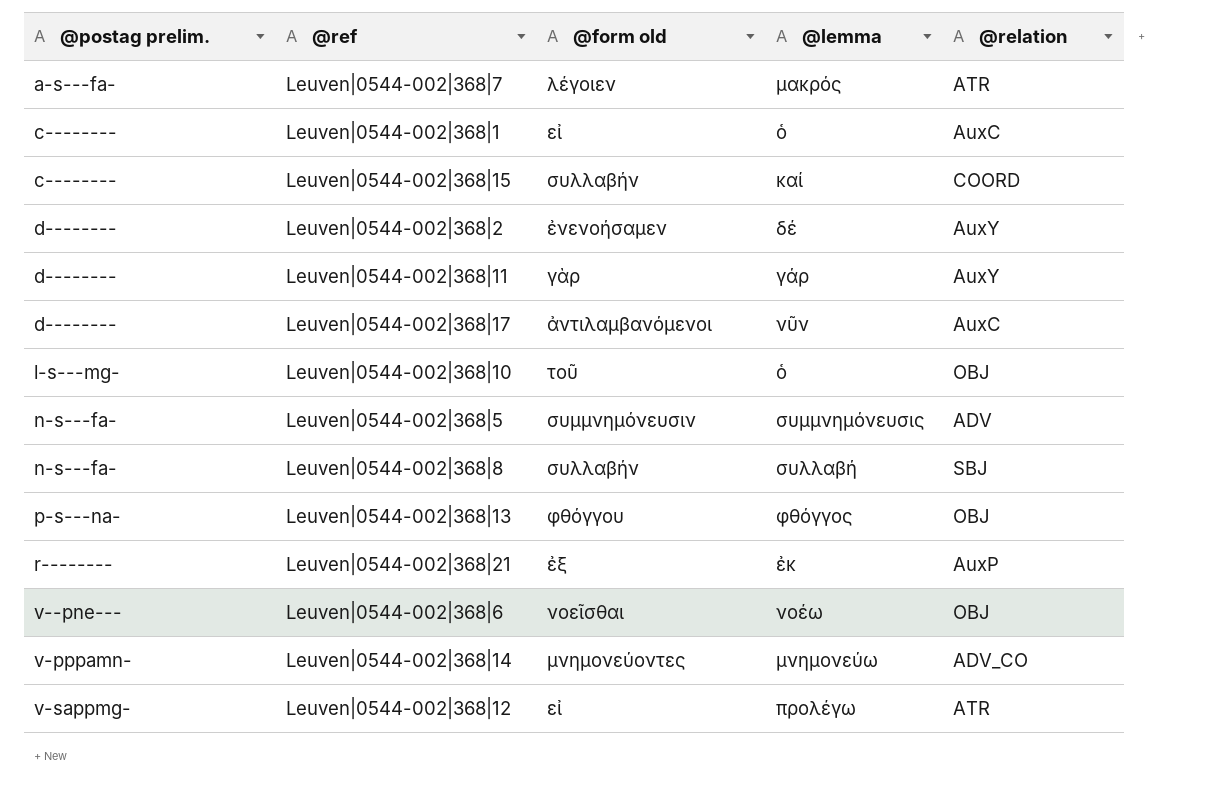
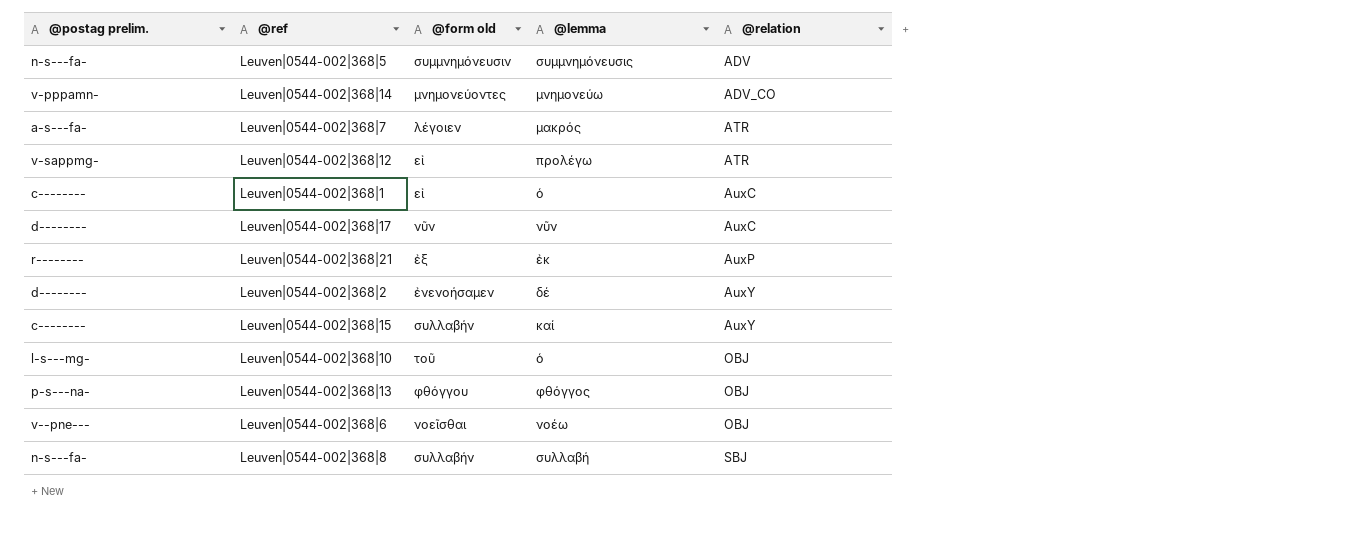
row order: @postag prelim. ascending -> @relation ascending
row Leuven|0544-002|368|11: d-------- | γὰρ | γάρ | AuxY -> none
Leuven|0544-002|368|17 | @form old: ἀντιλαμβανόμενοι -> νῦν
Leuven|0544-002|368|15 | @relation: COORD -> AuxY

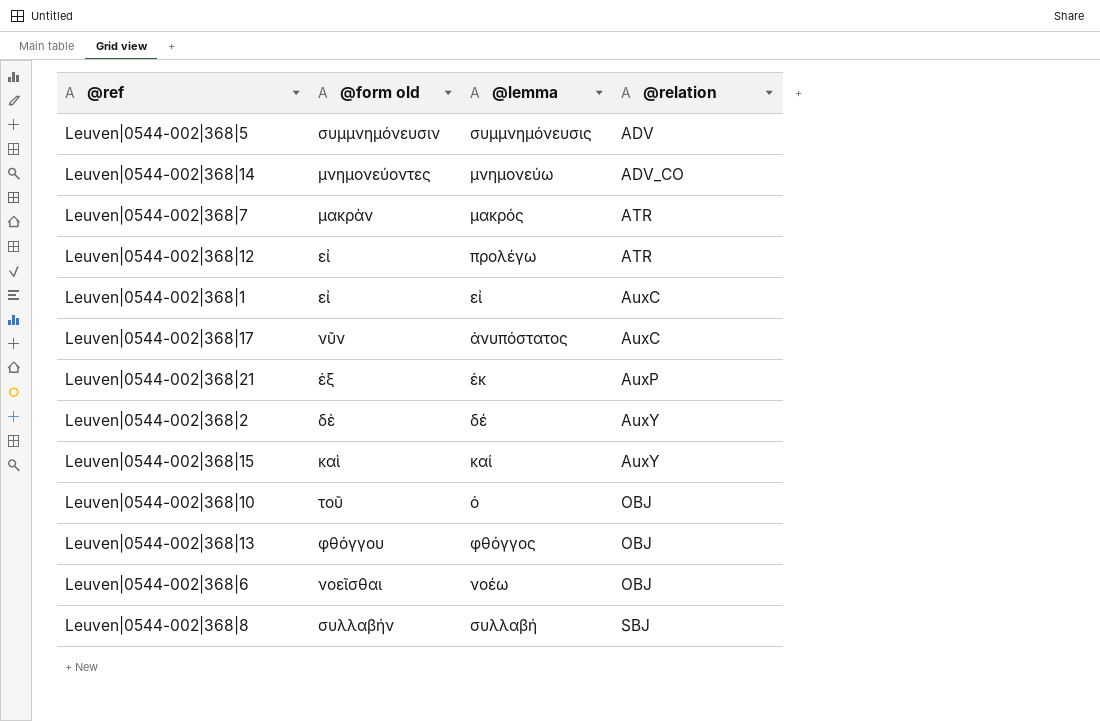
column @postag prelim. | position: 1 -> none
Leuven|0544-002|368|7 | @form old: λέγοιεν -> μακρὰν
Leuven|0544-002|368|1 | @lemma: ὁ -> εἰ
Leuven|0544-002|368|17 | @lemma: νῦν -> ἀνυπόστατος
Leuven|0544-002|368|2 | @form old: ἐνενοήσαμεν -> δὲ
Leuven|0544-002|368|15 | @form old: συλλαβήν -> καὶ

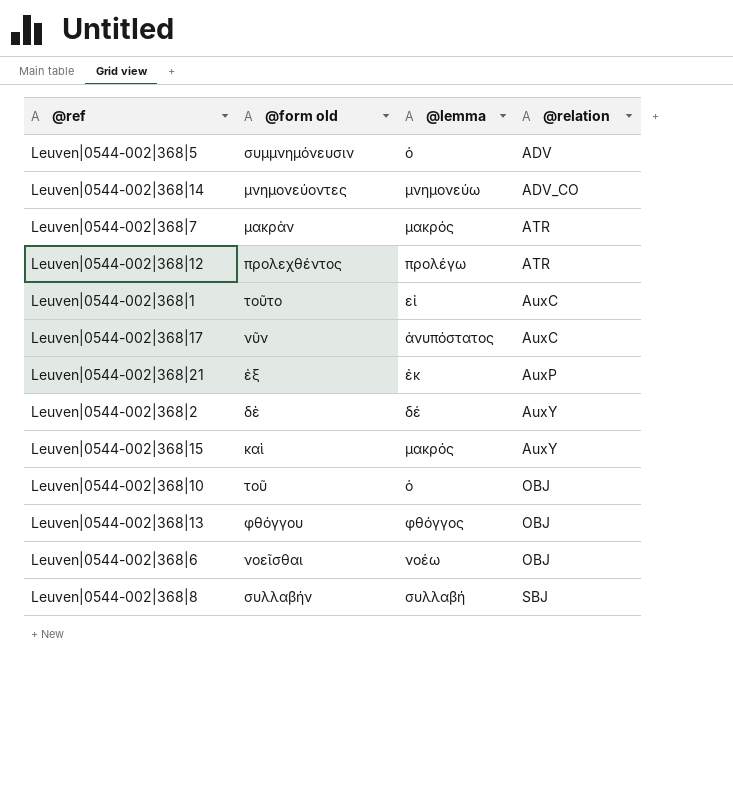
Leuven|0544-002|368|5 | @lemma: συμμνημόνευσις -> ὁ
Leuven|0544-002|368|12 | @form old: εἰ -> προλεχθέντος
Leuven|0544-002|368|1 | @form old: εἰ -> τοῦτο
Leuven|0544-002|368|15 | @lemma: καί -> μακρός

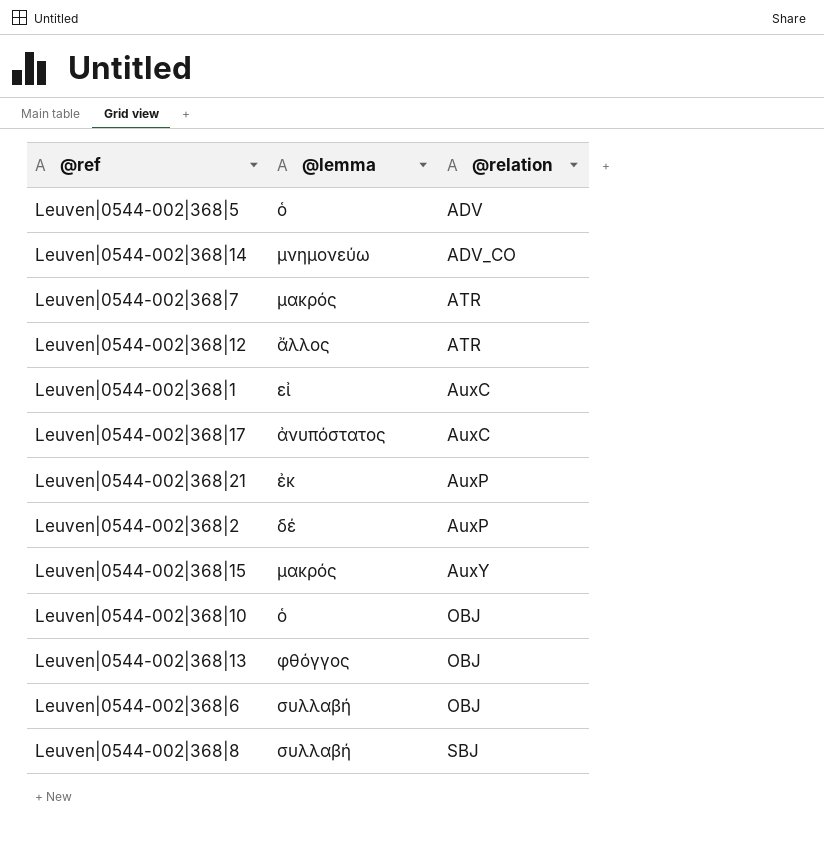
column @form old | position: 2 -> none
Leuven|0544-002|368|12 | @lemma: προλέγω -> ἄλλος
Leuven|0544-002|368|2 | @relation: AuxY -> AuxP
Leuven|0544-002|368|6 | @lemma: νοέω -> συλλαβή

